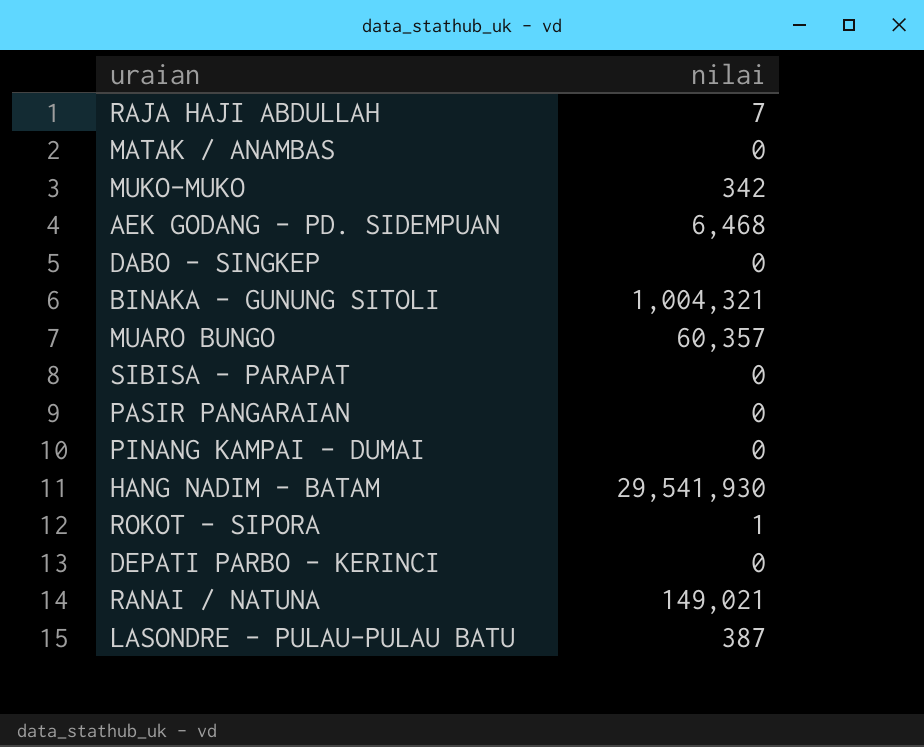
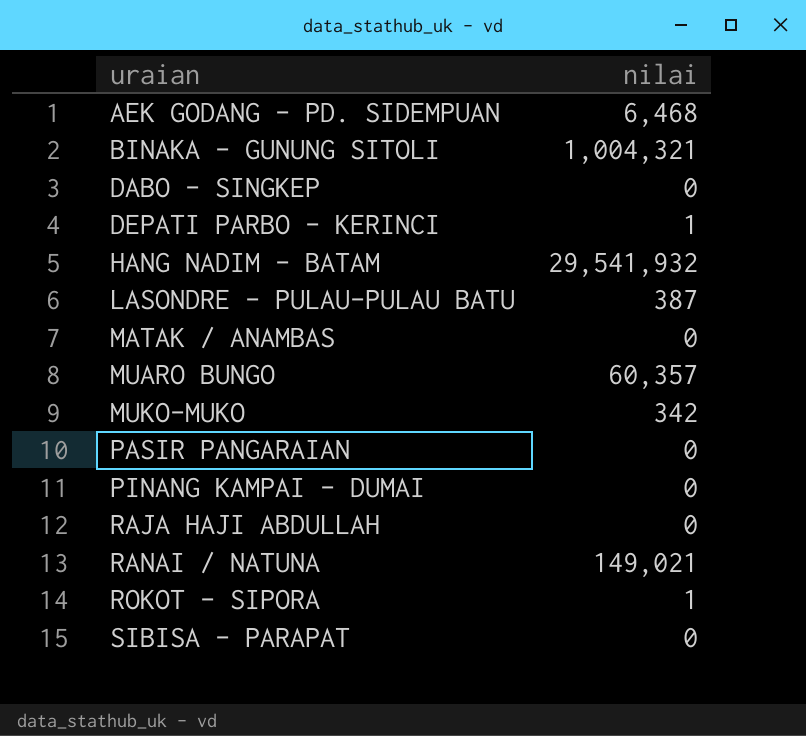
row order: none -> uraian ascending
DEPATI PARBO - KERINCI | nilai: 0 -> 1
HANG NADIM - BATAM | nilai: 29,541,930 -> 29,541,932
RAJA HAJI ABDULLAH | nilai: 7 -> 0

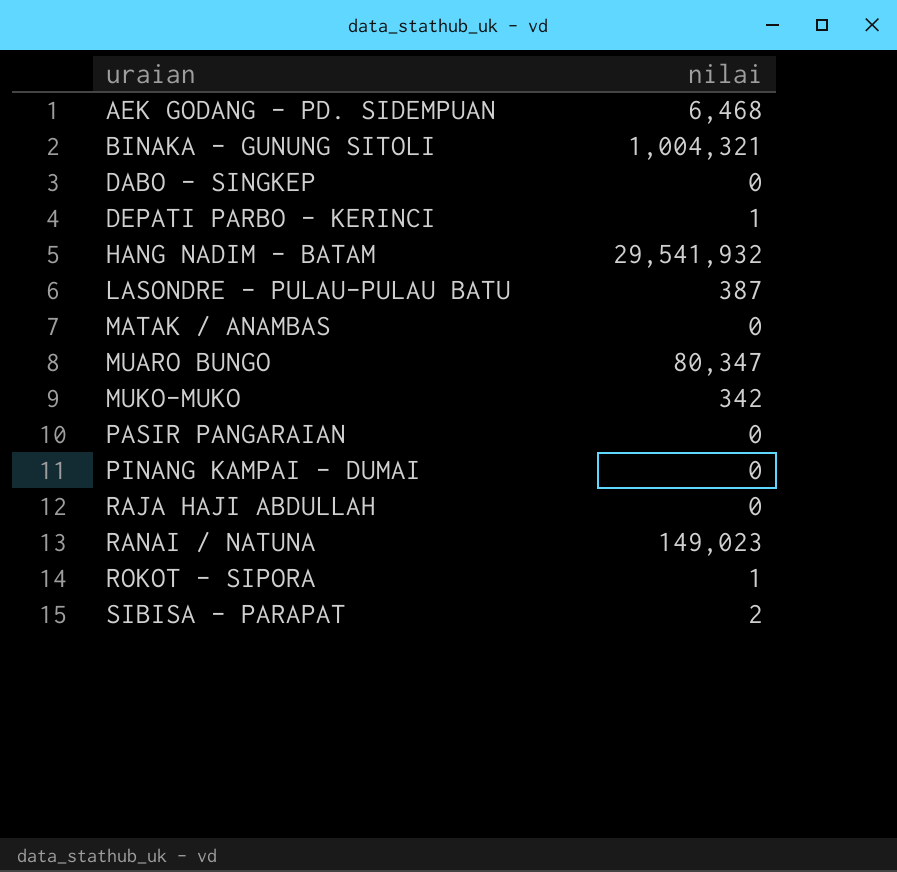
MUARO BUNGO | nilai: 60,357 -> 80,347
RANAI / NATUNA | nilai: 149,021 -> 149,023
SIBISA - PARAPAT | nilai: 0 -> 2

